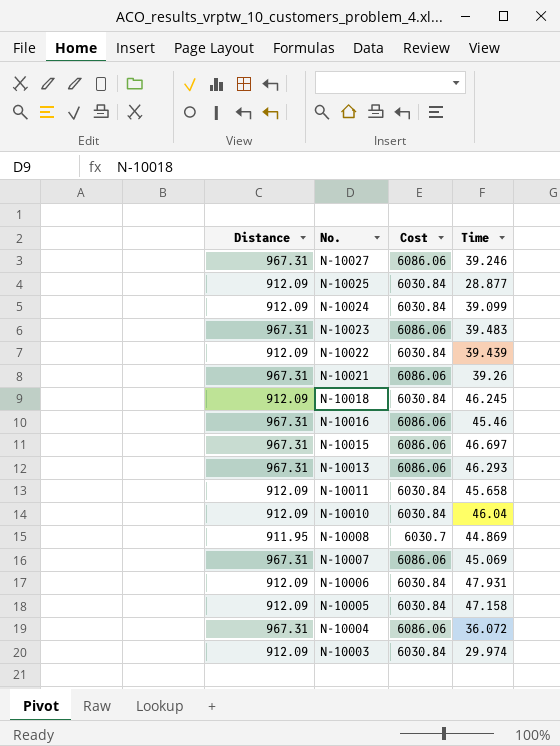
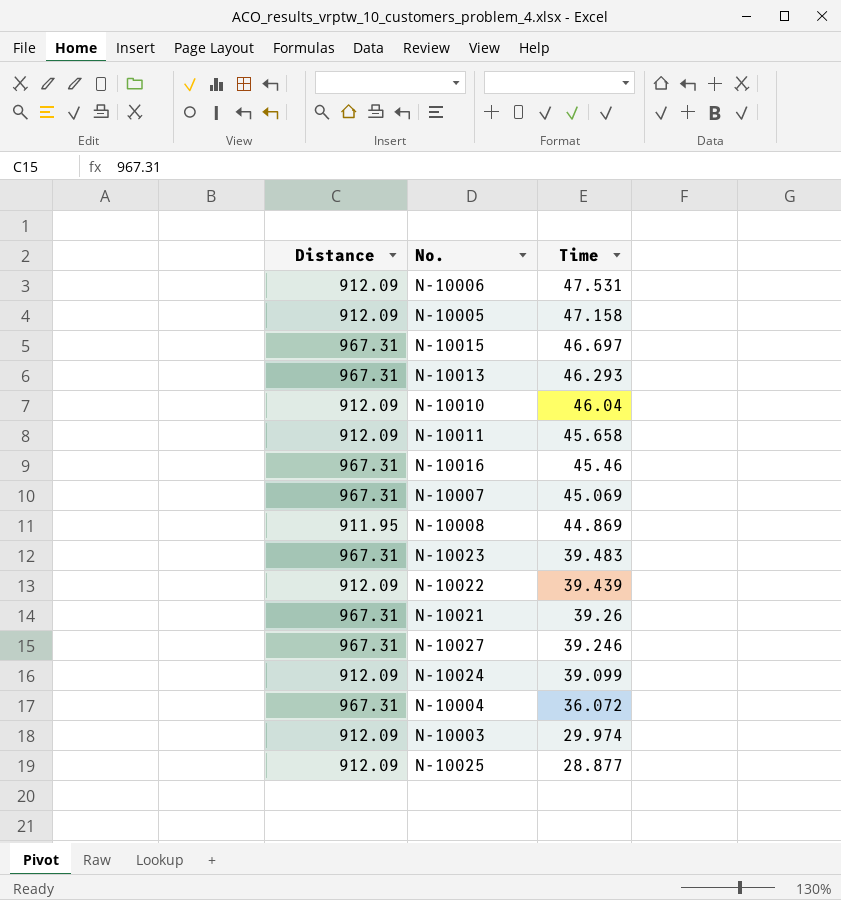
row order: No. descending -> Time descending
column Cost | position: 3 -> none
row N-10018: 912.09 | 6030.84 | 46.245 -> none
N-10006 | Time: 47.931 -> 47.531

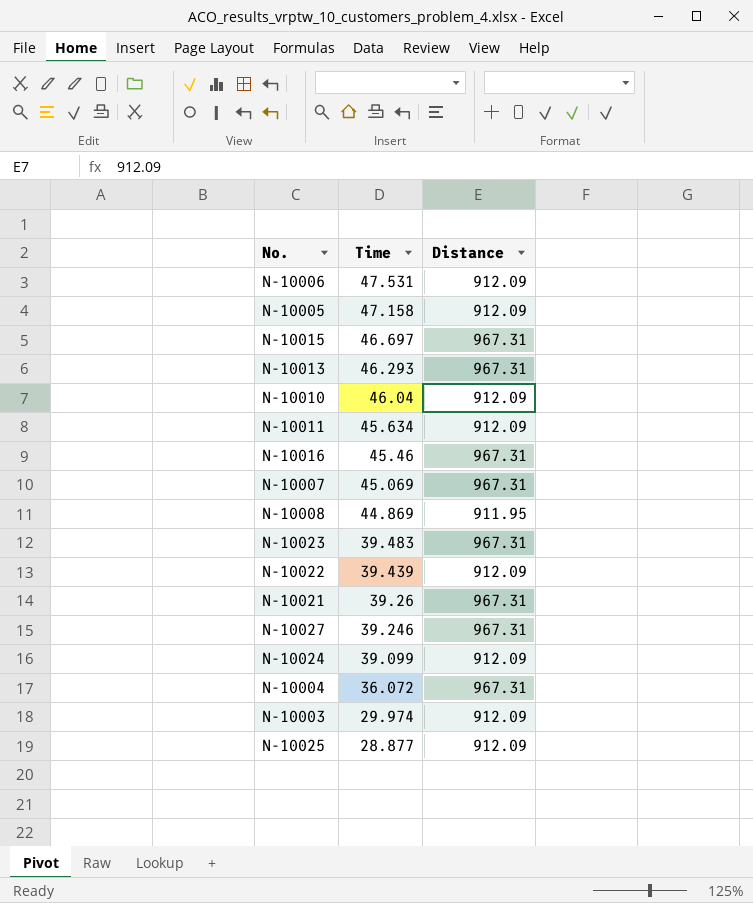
column Distance | position: 1 -> 3
N-10011 | Time: 45.658 -> 45.634

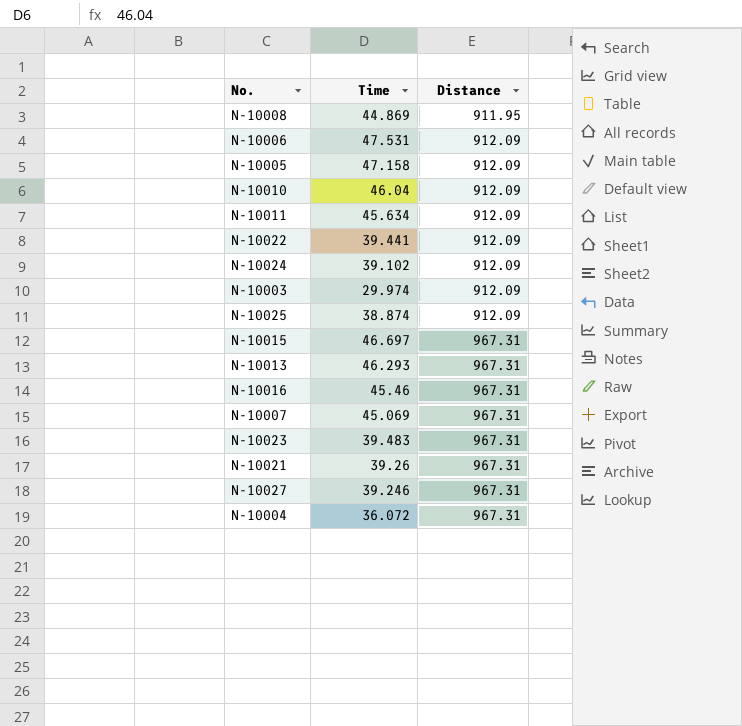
row order: Time descending -> Distance ascending
N-10022 | Time: 39.439 -> 39.441
N-10024 | Time: 39.099 -> 39.102
N-10025 | Time: 28.877 -> 38.874

